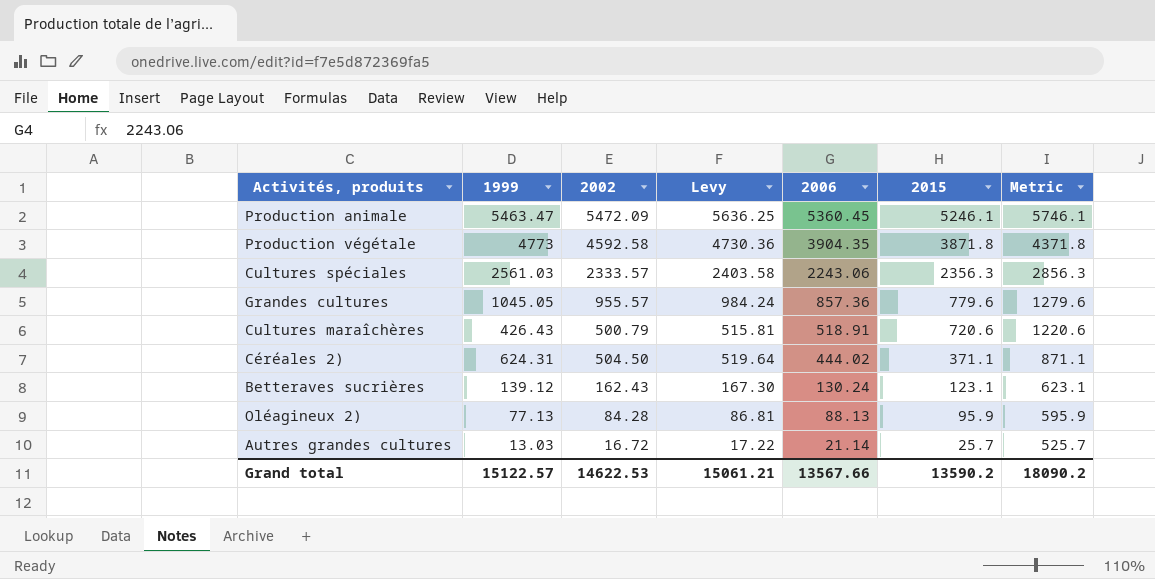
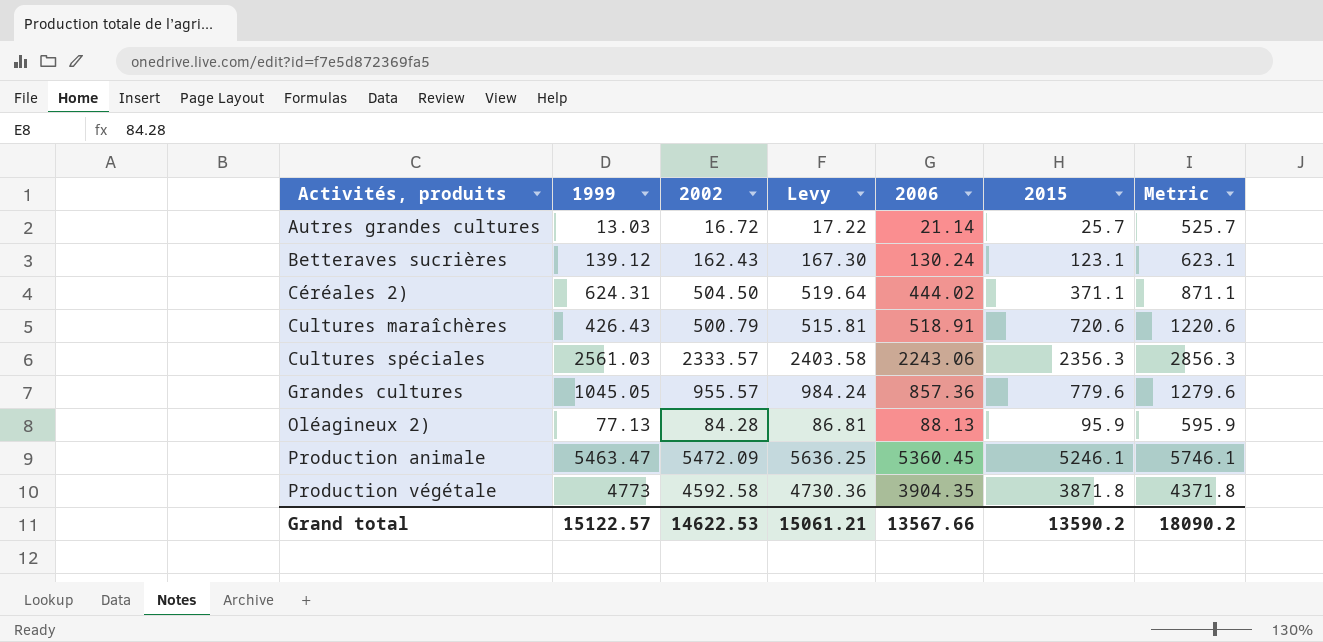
row order: 2006 descending -> Activités, produits ascending

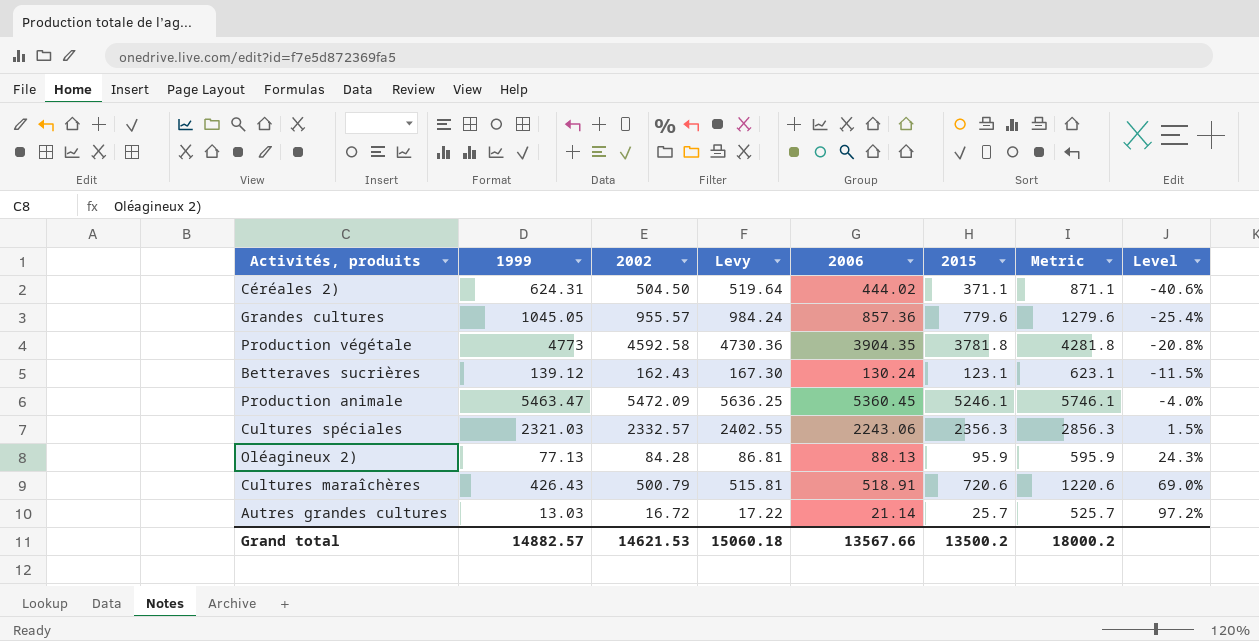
row order: Activités, produits ascending -> Level ascending
column Level | formula: none -> ([2015] - [1999]) / [1999]
Production végétale | 2015: 3871.8 -> 3781.8
Production végétale | Metric: 4371.8 -> 4281.8
Cultures spéciales | 1999: 2561.03 -> 2321.03
Cultures spéciales | 2002: 2333.57 -> 2332.57
Cultures spéciales | Levy: 2403.58 -> 2402.55
Grand total | 1999: 15122.57 -> 14882.57
Grand total | 2002: 14622.53 -> 14621.53
Grand total | Levy: 15061.21 -> 15060.18
Grand total | 2015: 13590.2 -> 13500.2
Grand total | Metric: 18090.2 -> 18000.2

